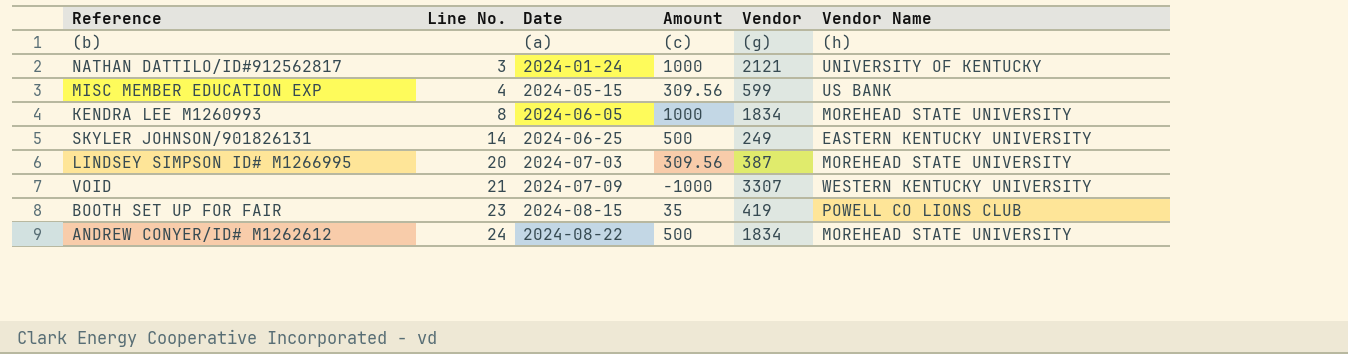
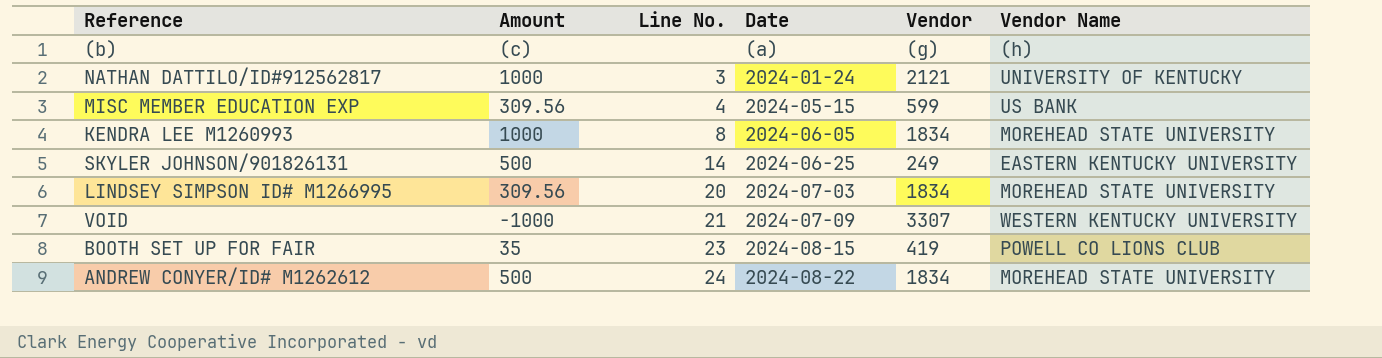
column Amount | position: 4 -> 2
LINDSEY SIMPSON ID# M1266995 | Vendor: 387 -> 1834

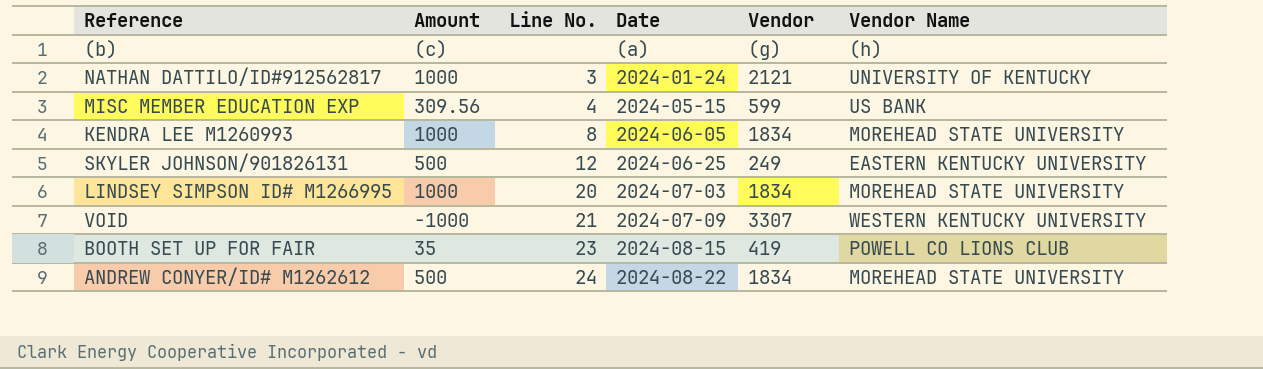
SKYLER JOHNSON/901826131 | Line No.: 14 -> 12
LINDSEY SIMPSON ID# M1266995 | Amount: 309.56 -> 1000

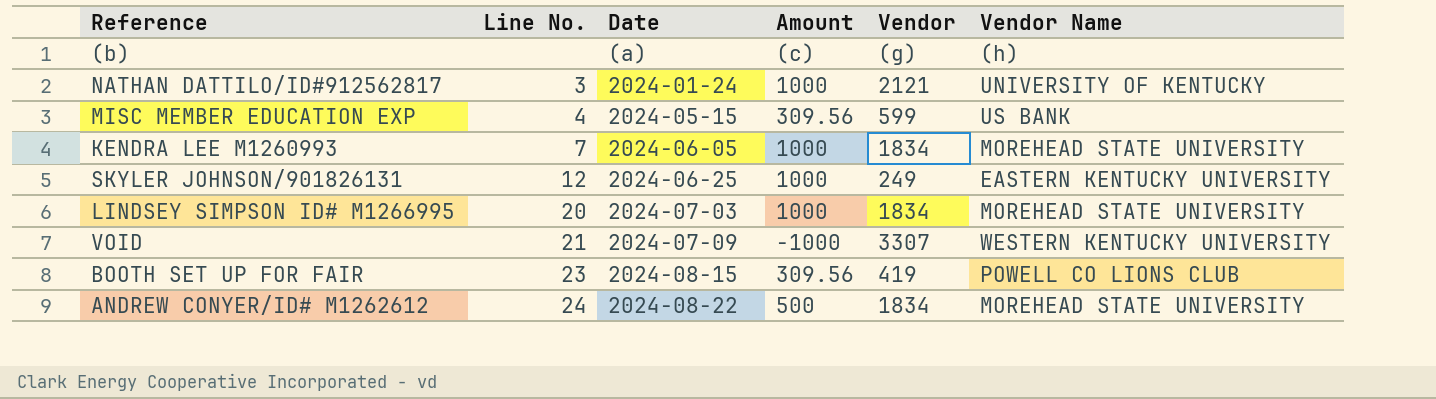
column Amount | position: 2 -> 4
KENDRA LEE M1260993 | Line No.: 8 -> 7
SKYLER JOHNSON/901826131 | Amount: 500 -> 1000
BOOTH SET UP FOR FAIR | Amount: 35 -> 309.56

